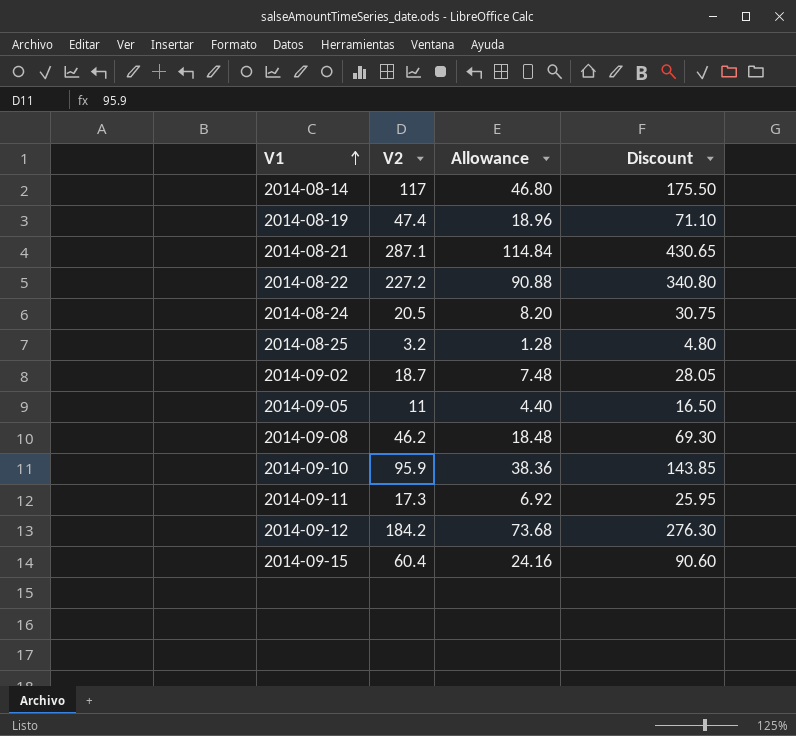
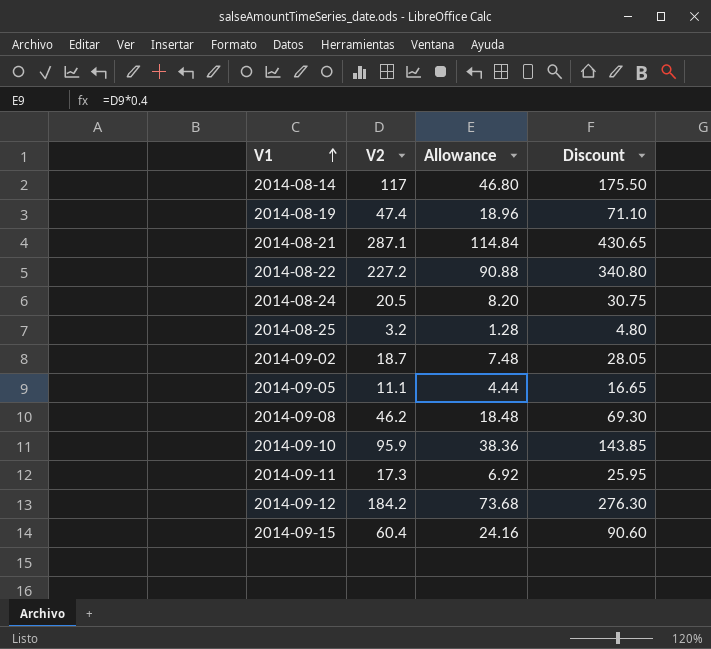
2014-09-05 | V2: 11 -> 11.1
2014-09-05 | Allowance: 4.40 -> 4.44
2014-09-05 | Discount: 16.50 -> 16.65

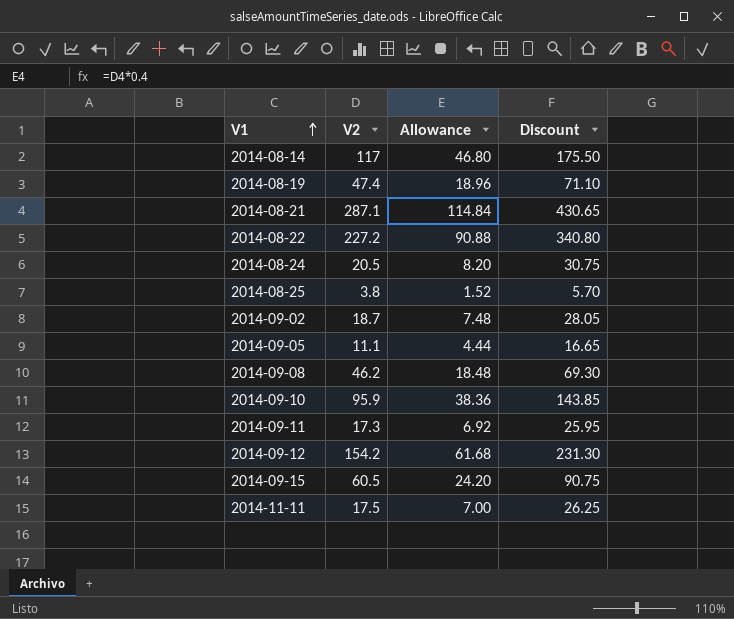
2014-08-25 | V2: 3.2 -> 3.8
2014-08-25 | Allowance: 1.28 -> 1.52
2014-08-25 | Discount: 4.80 -> 5.70
2014-09-12 | V2: 184.2 -> 154.2
2014-09-12 | Allowance: 73.68 -> 61.68
2014-09-12 | Discount: 276.30 -> 231.30
2014-09-15 | V2: 60.4 -> 60.5
2014-09-15 | Allowance: 24.16 -> 24.20
2014-09-15 | Discount: 90.60 -> 90.75
row 2014-11-11: none -> 17.5 | 7.00 | 26.25

